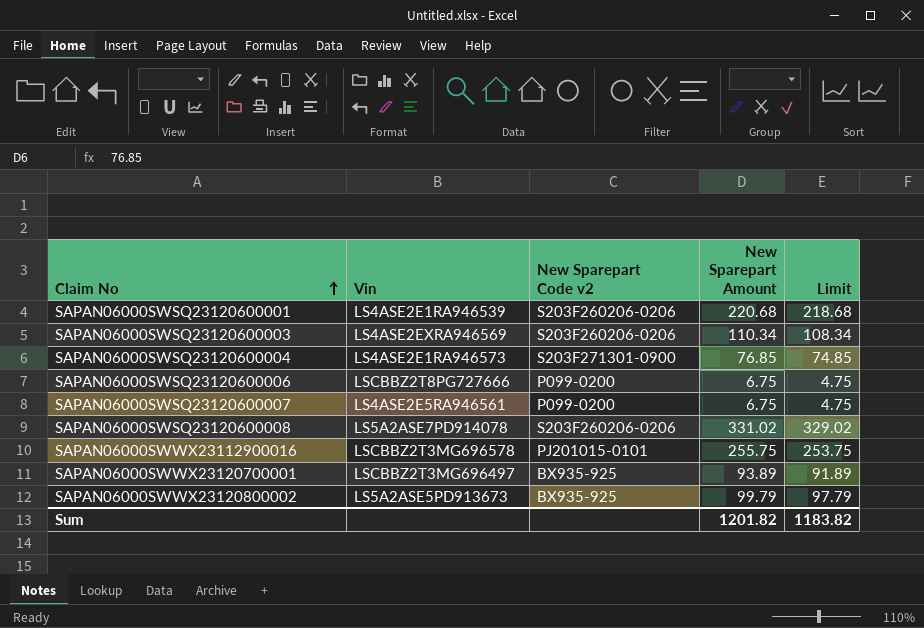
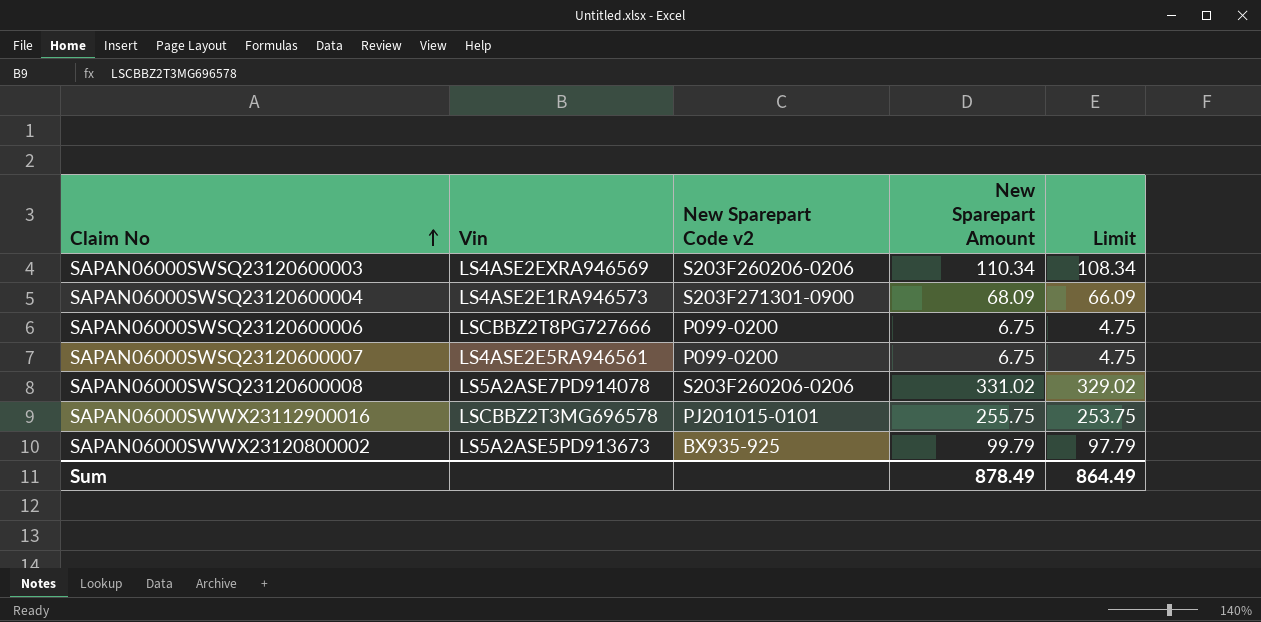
row SAPAN06000SWSQ23120600001: LS4ASE2E1RA946539 | S203F260206-0206 | 220.68 | 218.68 -> none
row SAPAN06000SWWX23120700001: LSCBBZ2T3MG696497 | BX935-925 | 93.89 | 91.89 -> none
SAPAN06000SWSQ23120600004 | New Sparepart Amount: 76.85 -> 68.09
SAPAN06000SWSQ23120600004 | Limit: 74.85 -> 66.09
Sum | New Sparepart Amount: 1201.82 -> 878.49
Sum | Limit: 1183.82 -> 864.49

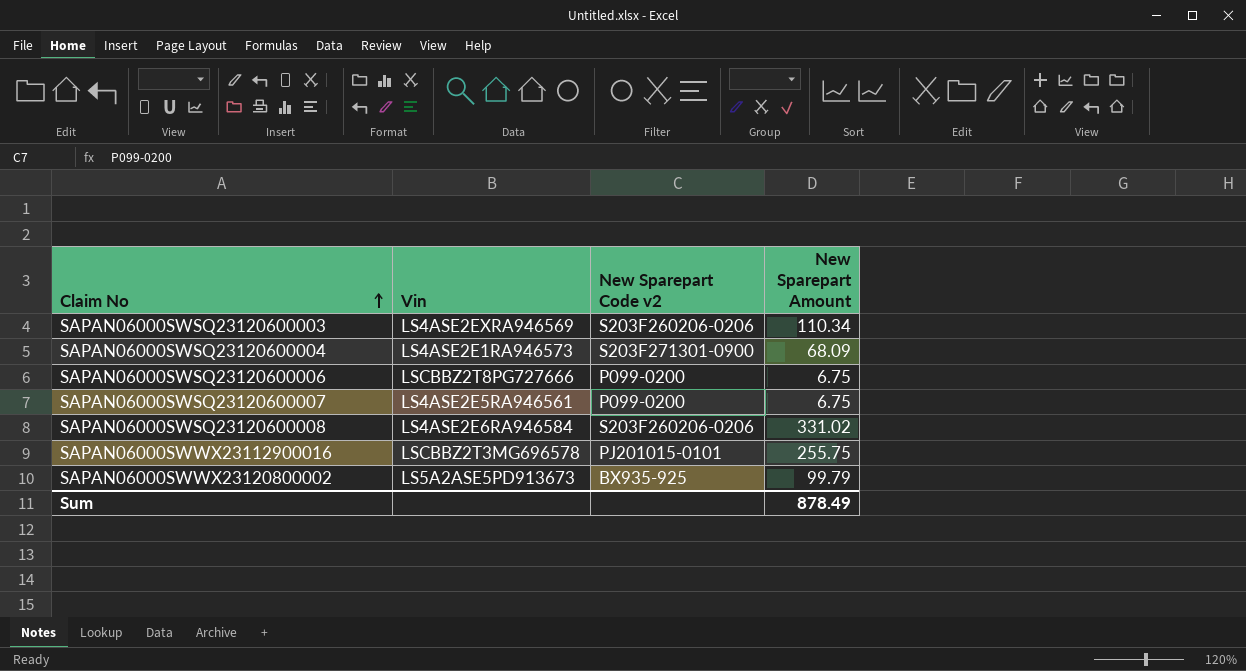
column Limit | formula: [New Sparepart Amount] - 2 -> none
SAPAN06000SWSQ23120600008 | Vin: LS5A2ASE7PD914078 -> LS4ASE2E6RA946584

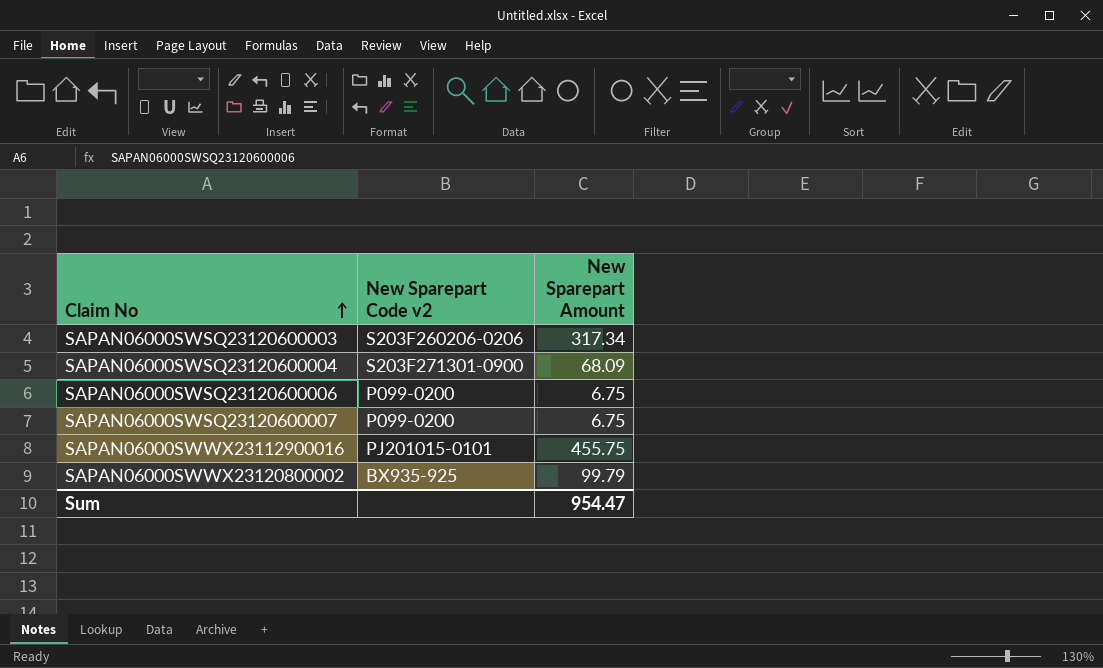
column Vin | position: 2 -> none
row SAPAN06000SWSQ23120600008: LS4ASE2E6RA946584 | S203F260206-0206 | 331.02 -> none
SAPAN06000SWSQ23120600003 | New Sparepart Amount: 110.34 -> 317.34
SAPAN06000SWWX23112900016 | New Sparepart Amount: 255.75 -> 455.75
Sum | New Sparepart Amount: 878.49 -> 954.47

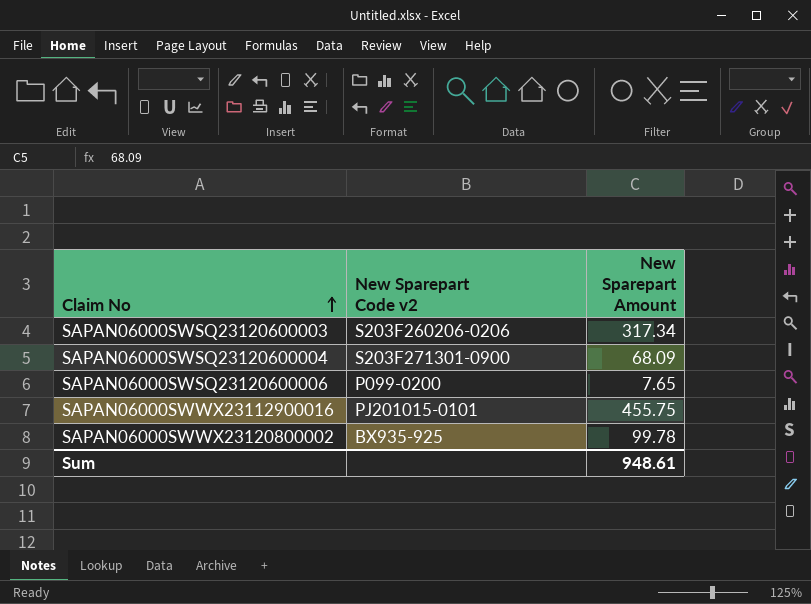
row SAPAN06000SWSQ23120600007: P099-0200 | 6.75 -> none
SAPAN06000SWSQ23120600006 | New Sparepart Amount: 6.75 -> 7.65
SAPAN06000SWWX23120800002 | New Sparepart Amount: 99.79 -> 99.78
Sum | New Sparepart Amount: 954.47 -> 948.61

